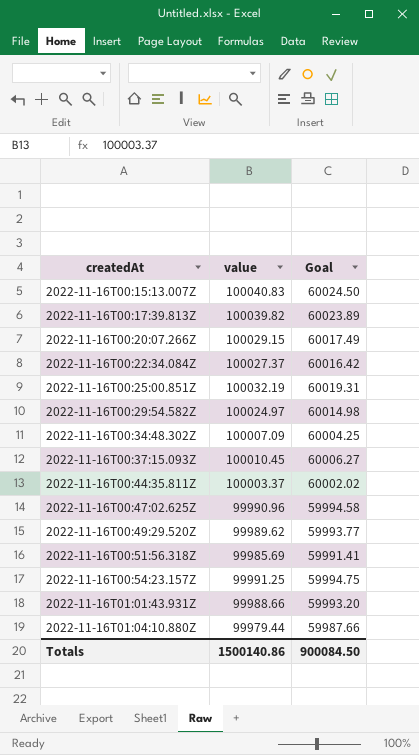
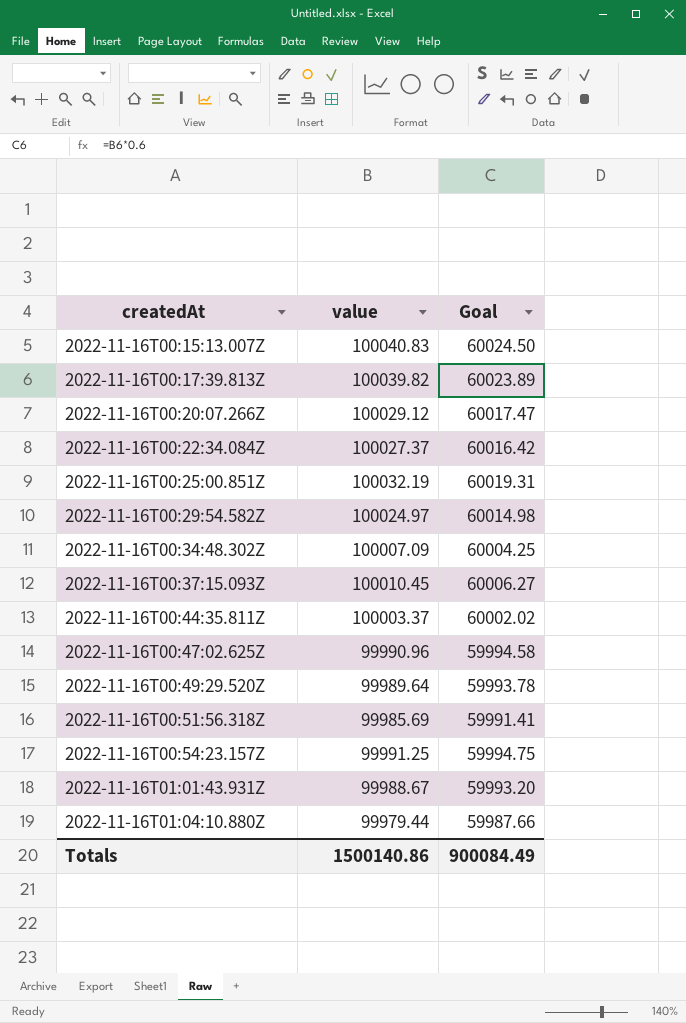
2022-11-16T00:20:07.266Z | value: 100029.15 -> 100029.12
2022-11-16T00:20:07.266Z | Goal: 60017.49 -> 60017.47
2022-11-16T00:49:29.520Z | value: 99989.62 -> 99989.64
2022-11-16T00:49:29.520Z | Goal: 59993.77 -> 59993.78
2022-11-16T01:01:43.931Z | value: 99988.66 -> 99988.67
Totals | Goal: 900084.50 -> 900084.49

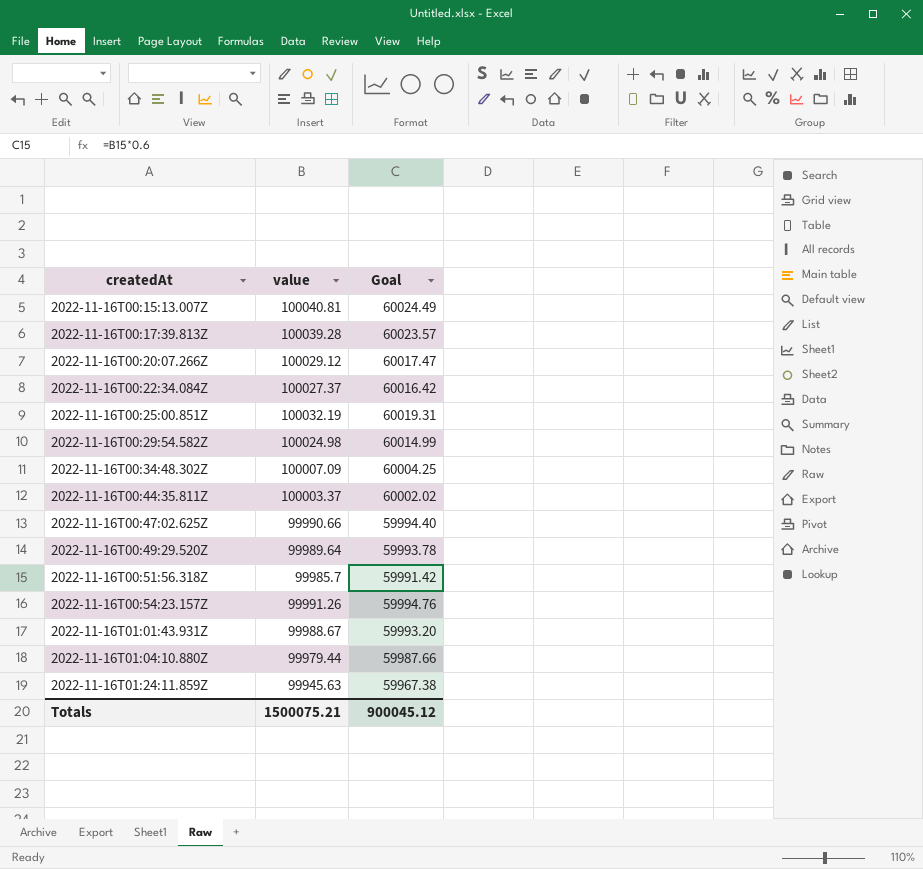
row 2022-11-16T00:37:15.093Z: 100010.45 | 60006.27 -> none
2022-11-16T00:15:13.007Z | value: 100040.83 -> 100040.81
2022-11-16T00:15:13.007Z | Goal: 60024.50 -> 60024.49
2022-11-16T00:17:39.813Z | value: 100039.82 -> 100039.28
2022-11-16T00:17:39.813Z | Goal: 60023.89 -> 60023.57
2022-11-16T00:29:54.582Z | value: 100024.97 -> 100024.98
2022-11-16T00:29:54.582Z | Goal: 60014.98 -> 60014.99
2022-11-16T00:47:02.625Z | value: 99990.96 -> 99990.66
2022-11-16T00:47:02.625Z | Goal: 59994.58 -> 59994.40
2022-11-16T00:51:56.318Z | value: 99985.69 -> 99985.7
2022-11-16T00:51:56.318Z | Goal: 59991.41 -> 59991.42
2022-11-16T00:54:23.157Z | value: 99991.25 -> 99991.26
2022-11-16T00:54:23.157Z | Goal: 59994.75 -> 59994.76
row 2022-11-16T01:24:11.859Z: none -> 99945.63 | 59967.38
Totals | value: 1500140.86 -> 1500075.21
Totals | Goal: 900084.49 -> 900045.12

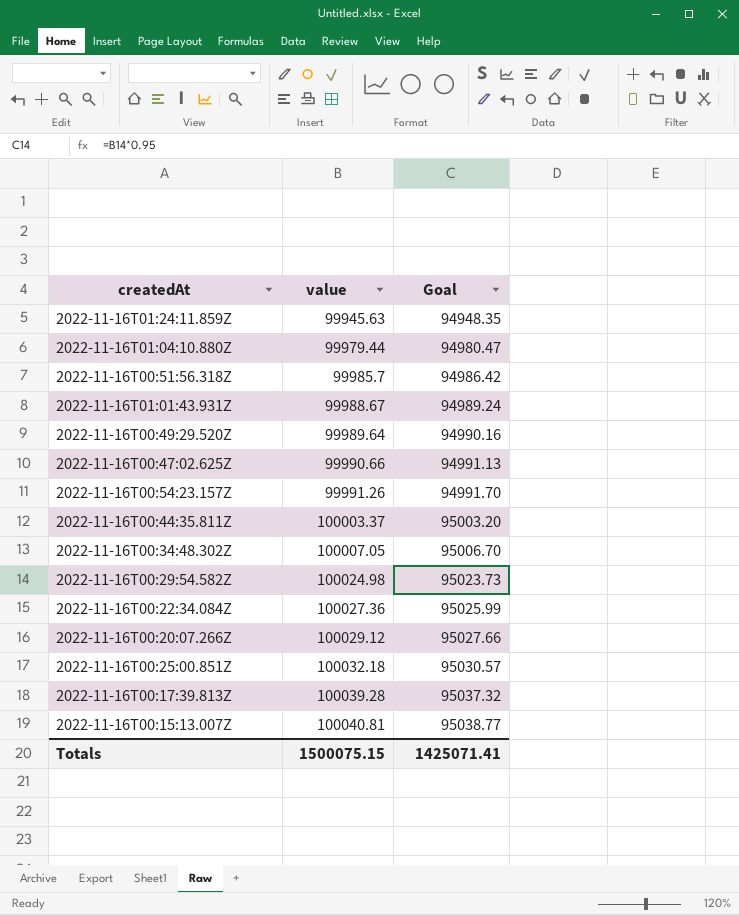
row order: createdAt ascending -> value ascending
column Goal | formula: [value] * 0.6 -> [value] * 0.95
2022-11-16T00:34:48.302Z | value: 100007.09 -> 100007.05
2022-11-16T00:22:34.084Z | value: 100027.37 -> 100027.36
2022-11-16T00:25:00.851Z | value: 100032.19 -> 100032.18
Totals | value: 1500075.21 -> 1500075.15
Totals | Goal: 900045.12 -> 1425071.41

